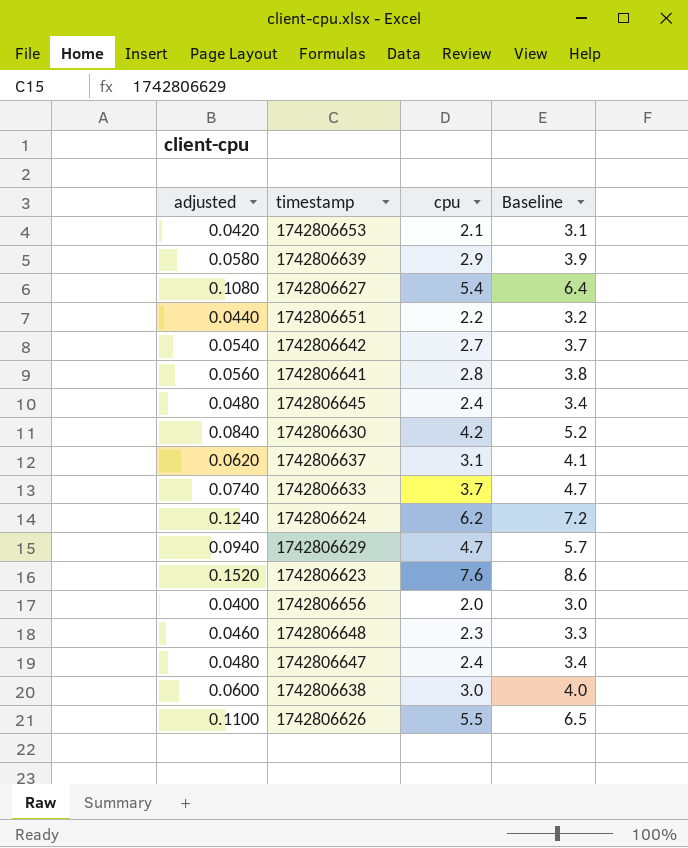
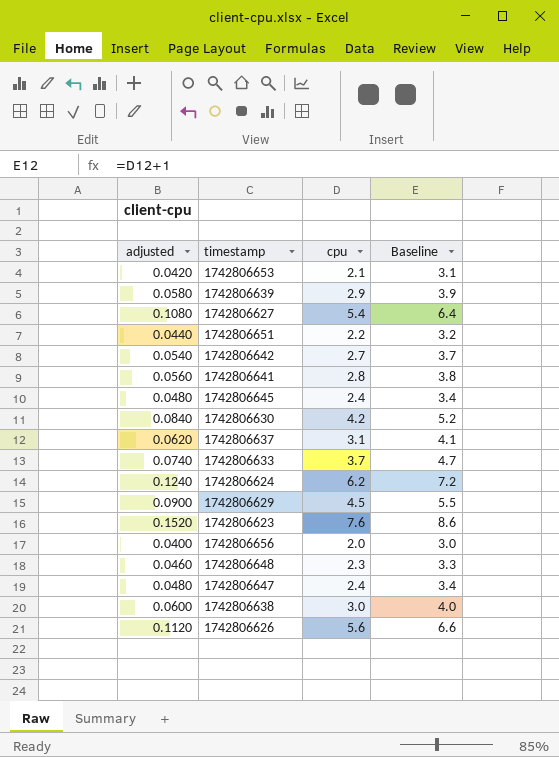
1742806629 | adjusted: 0.0940 -> 0.0900
1742806629 | cpu: 4.7 -> 4.5
1742806629 | Baseline: 5.7 -> 5.5
1742806626 | adjusted: 0.1100 -> 0.1120
1742806626 | cpu: 5.5 -> 5.6
1742806626 | Baseline: 6.5 -> 6.6

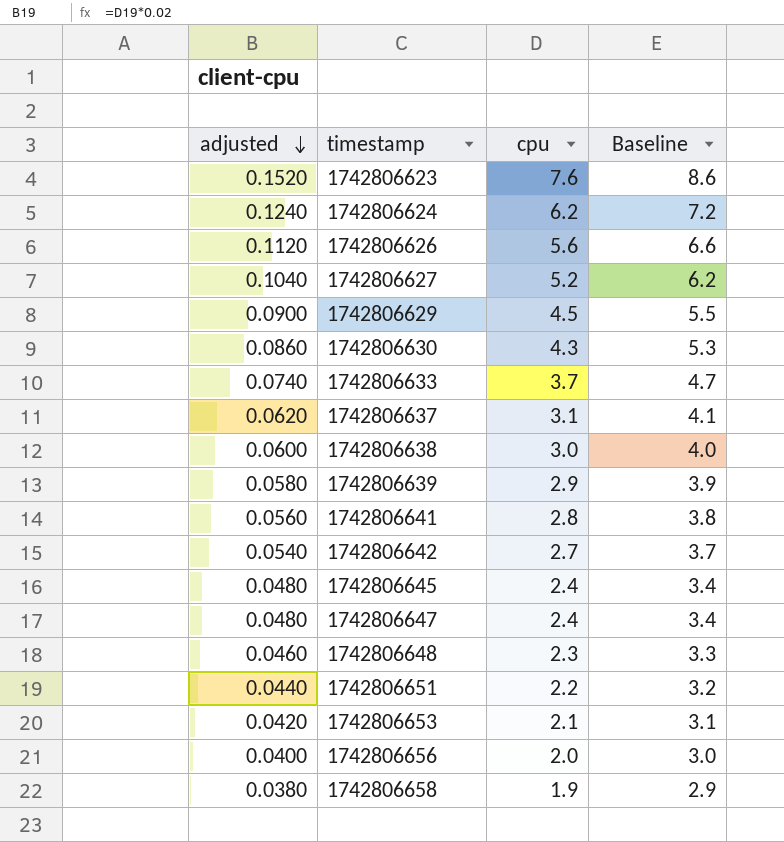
row order: none -> adjusted descending
1742806627 | adjusted: 0.1080 -> 0.1040
1742806627 | cpu: 5.4 -> 5.2
1742806627 | Baseline: 6.4 -> 6.2
1742806630 | adjusted: 0.0840 -> 0.0860
1742806630 | cpu: 4.2 -> 4.3
1742806630 | Baseline: 5.2 -> 5.3
row 1742806658: none -> 0.0380 | 1.9 | 2.9

